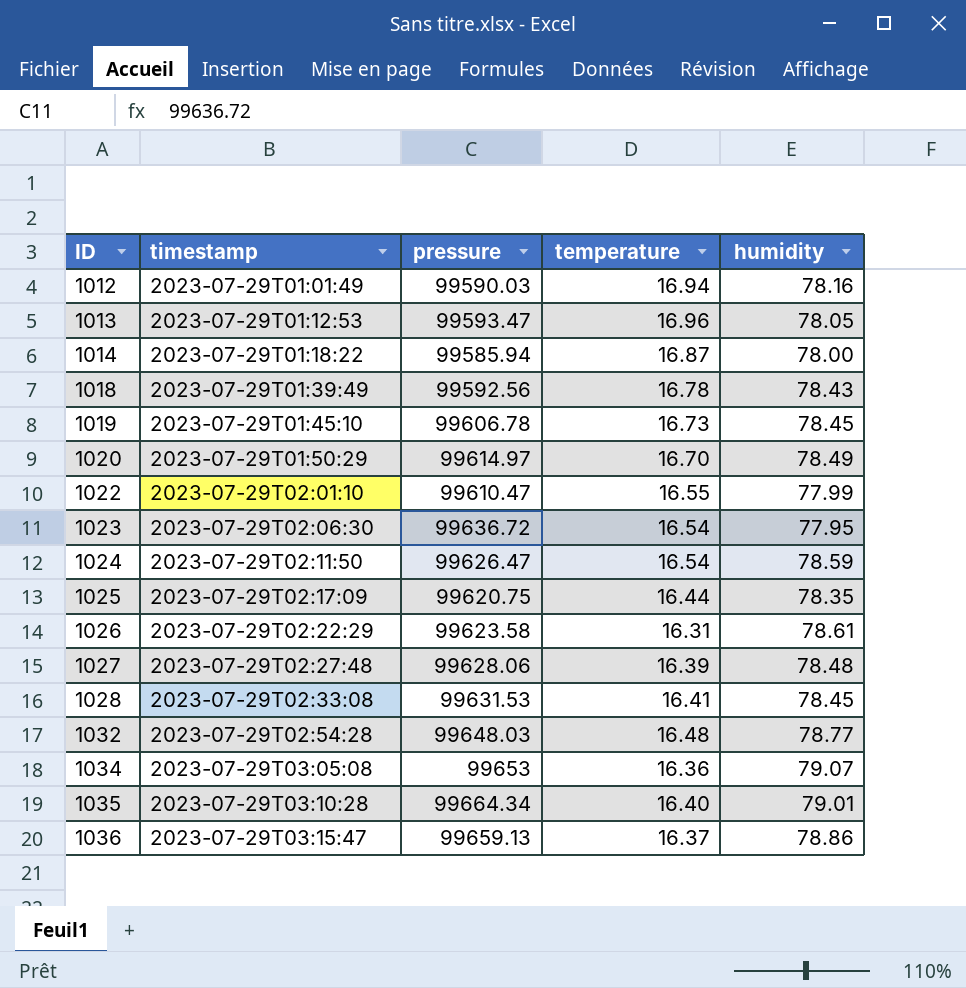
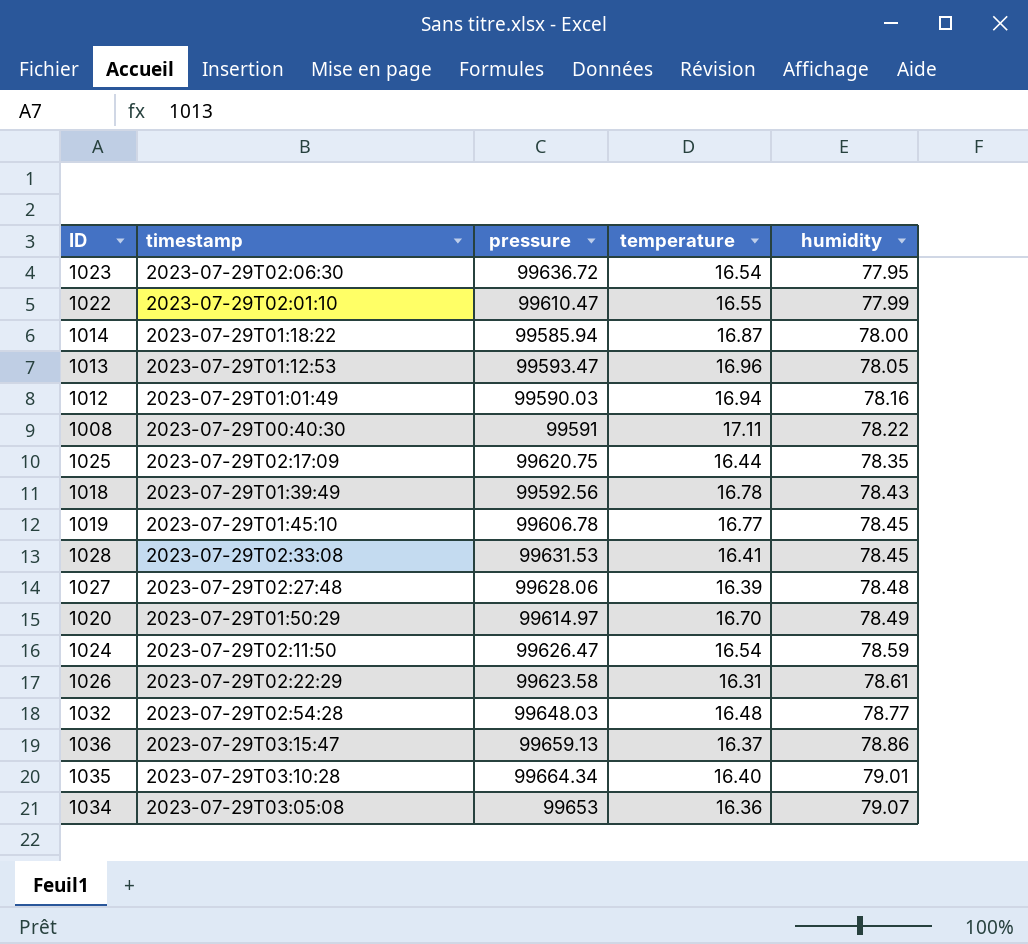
row order: ID ascending -> humidity ascending
row 1008: none -> 2023-07-29T00:40:30 | 99591 | 17.11 | 78.22
1019 | temperature: 16.73 -> 16.77

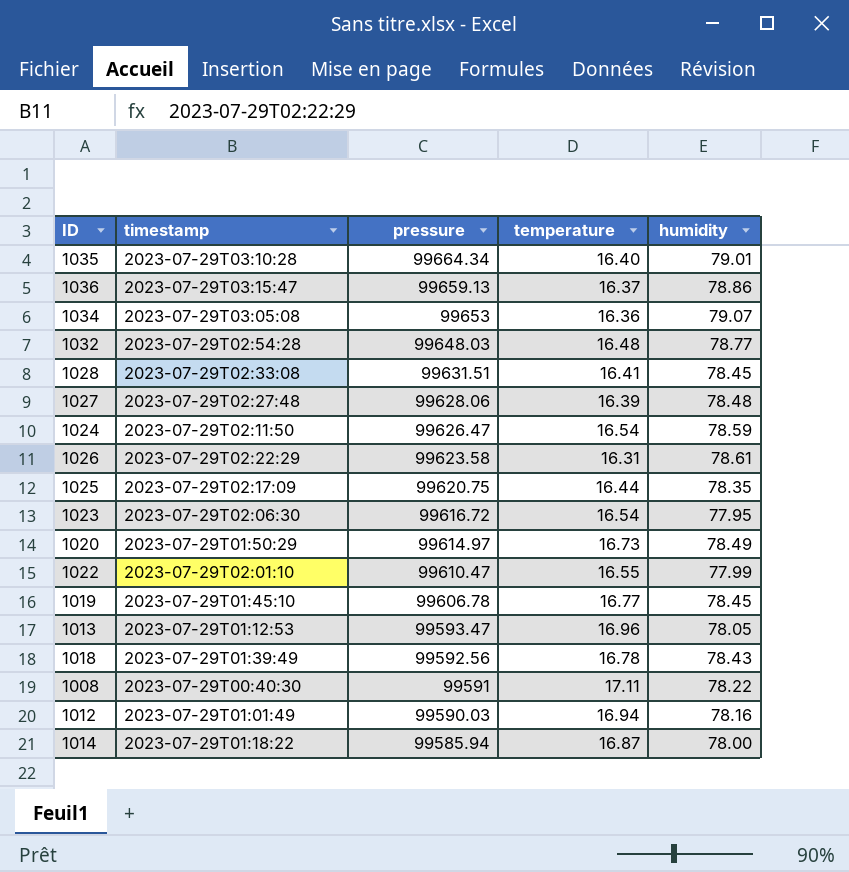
row order: humidity ascending -> pressure descending
1028 | pressure: 99631.53 -> 99631.51
1023 | pressure: 99636.72 -> 99616.72
1020 | temperature: 16.70 -> 16.73

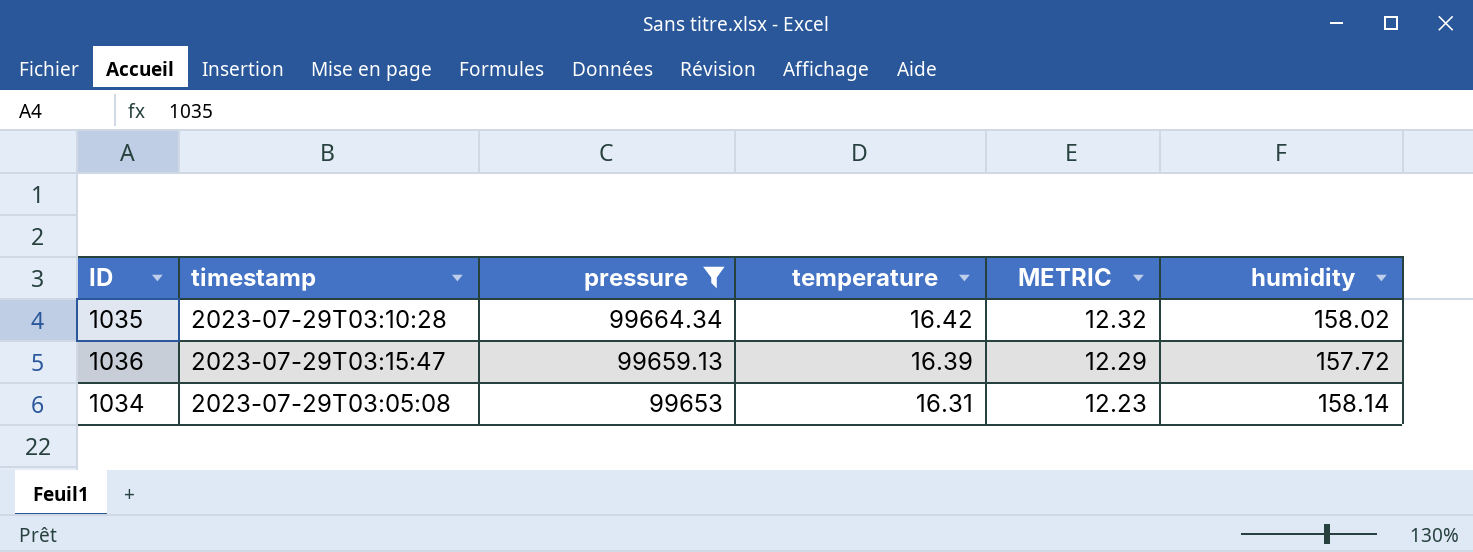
filter: none -> pressure >= 99653
column METRIC | formula: none -> [temperature] * 0.75
1035 | temperature: 16.40 -> 16.42
1035 | humidity: 79.01 -> 158.02
1036 | temperature: 16.37 -> 16.39
1036 | humidity: 78.86 -> 157.72
1034 | temperature: 16.36 -> 16.31
1034 | humidity: 79.07 -> 158.14

